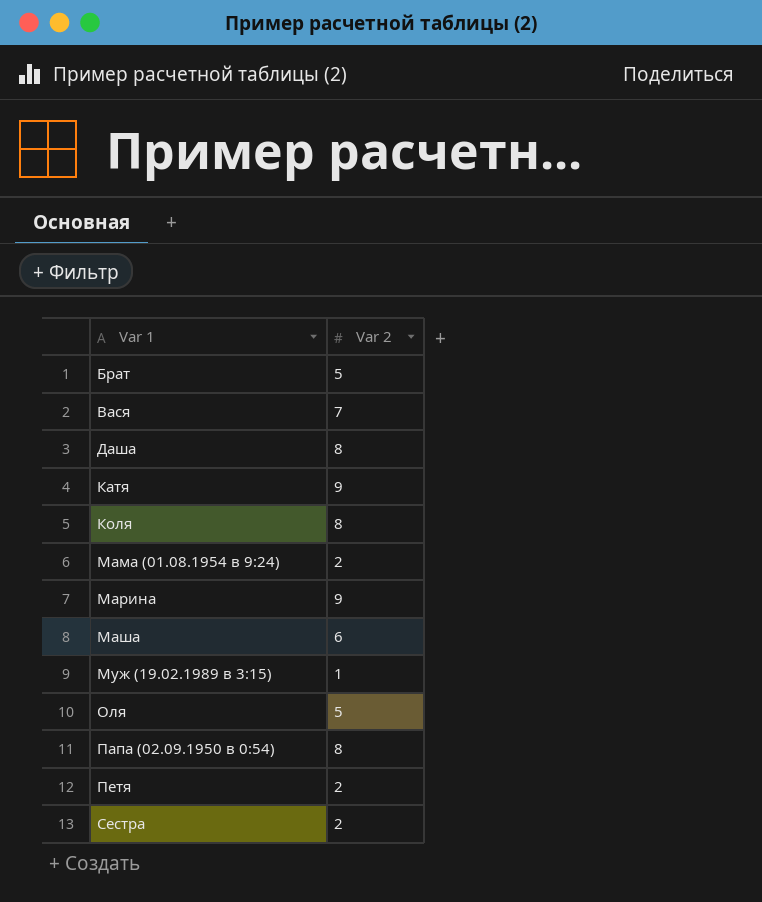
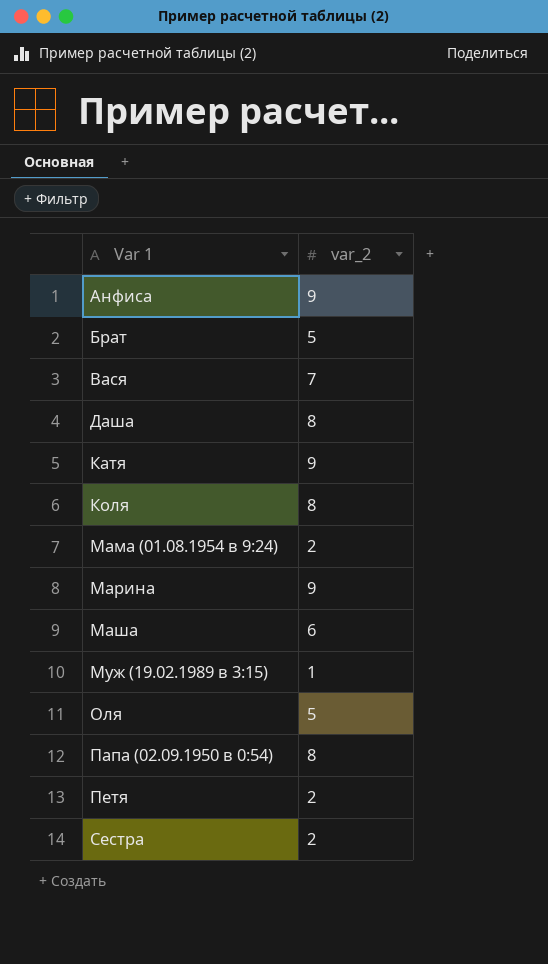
column name: Var 2 -> var_2
row Анфиса: none -> 9

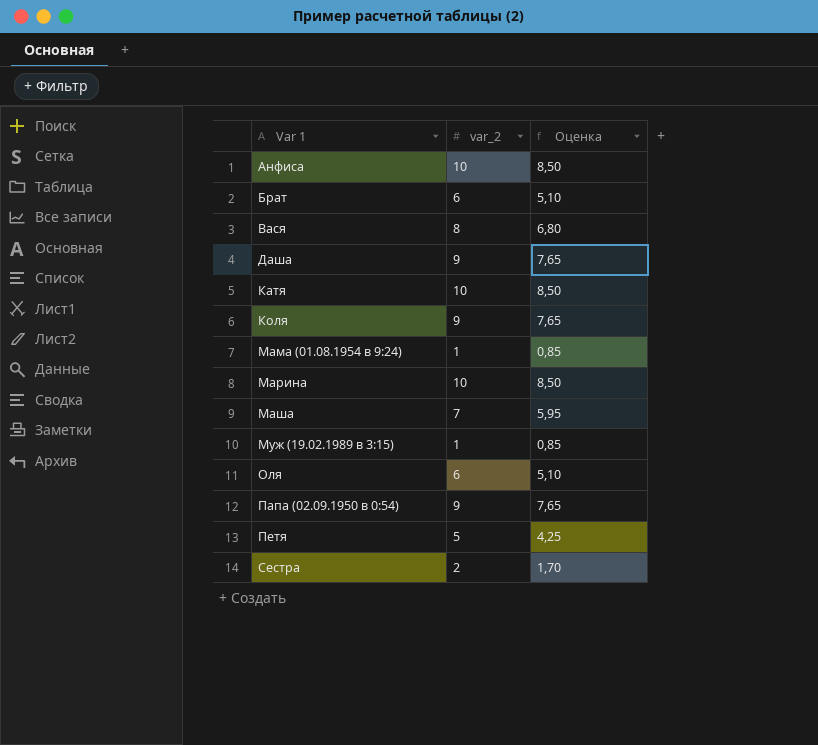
column Оценка | formula: none -> [var_2] * 0,85
Анфиса | var_2: 9 -> 10
Брат | var_2: 5 -> 6
Вася | var_2: 7 -> 8
Даша | var_2: 8 -> 9
Катя | var_2: 9 -> 10
Коля | var_2: 8 -> 9
Мама (01.08.1954 в 9:24) | var_2: 2 -> 1
Марина | var_2: 9 -> 10
Маша | var_2: 6 -> 7
Оля | var_2: 5 -> 6
Папа (02.09.1950 в 0:54) | var_2: 8 -> 9
Петя | var_2: 2 -> 5

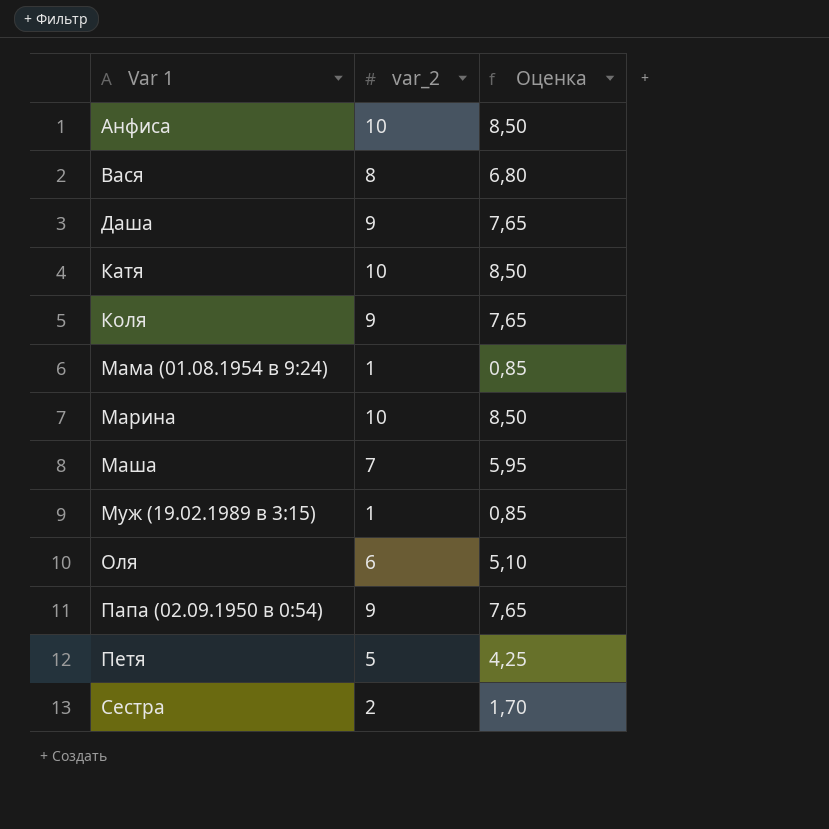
row Брат: 6 | 5,10 -> none

